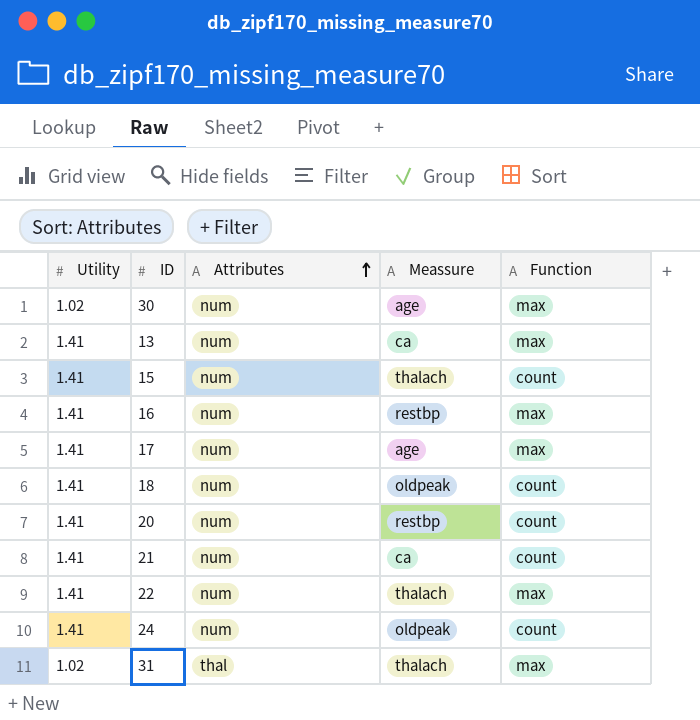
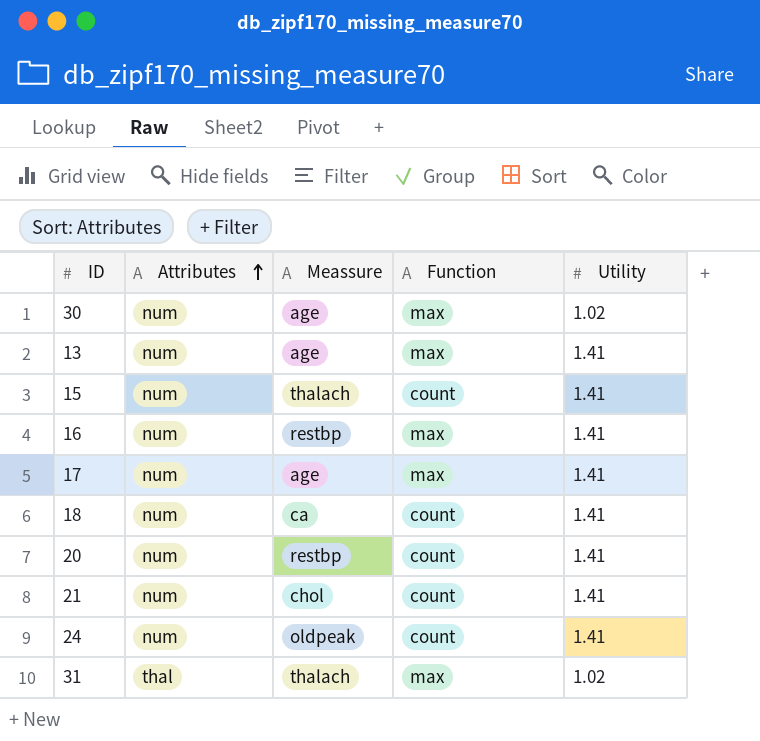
column Utility | position: 1 -> 5
row 22: 1.41 | num | thalach | max -> none
13 | Meassure: ca -> age
18 | Meassure: oldpeak -> ca
21 | Meassure: ca -> chol

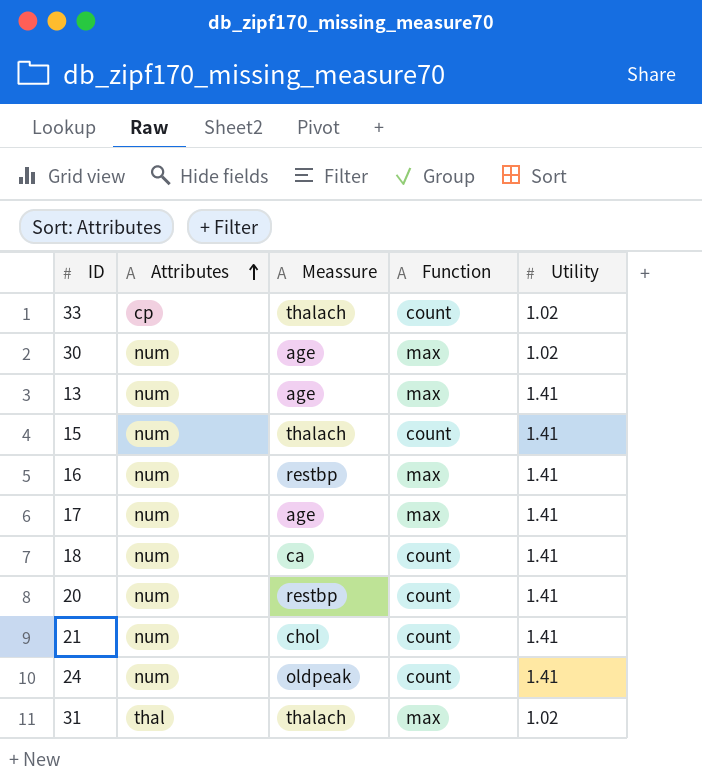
row 33: none -> cp | thalach | count | 1.02

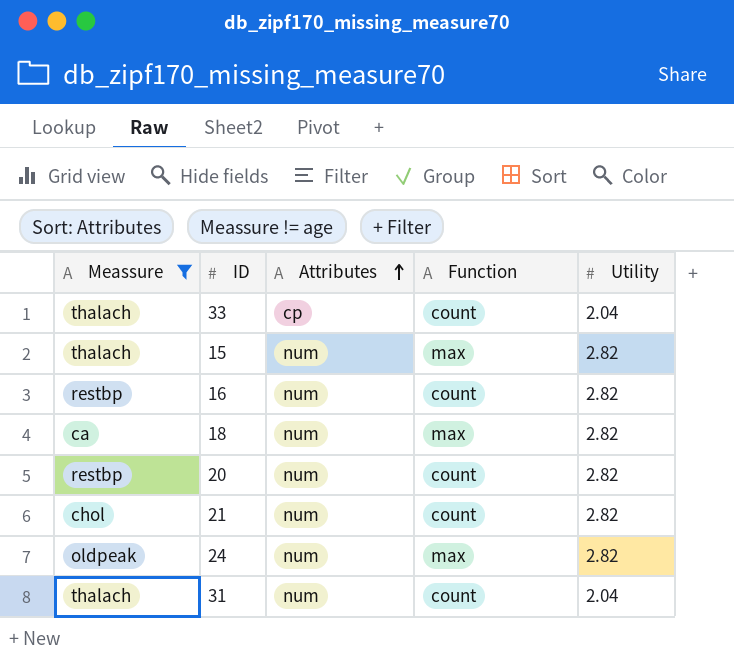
filter: none -> Meassure != age
column Meassure | position: 3 -> 1
33 | Utility: 1.02 -> 2.04
15 | Function: count -> max
15 | Utility: 1.41 -> 2.82
16 | Function: max -> count
16 | Utility: 1.41 -> 2.82
18 | Function: count -> max
18 | Utility: 1.41 -> 2.82
20 | Utility: 1.41 -> 2.82
21 | Utility: 1.41 -> 2.82
24 | Function: count -> max
24 | Utility: 1.41 -> 2.82
31 | Attributes: thal -> num
31 | Function: max -> count
31 | Utility: 1.02 -> 2.04

